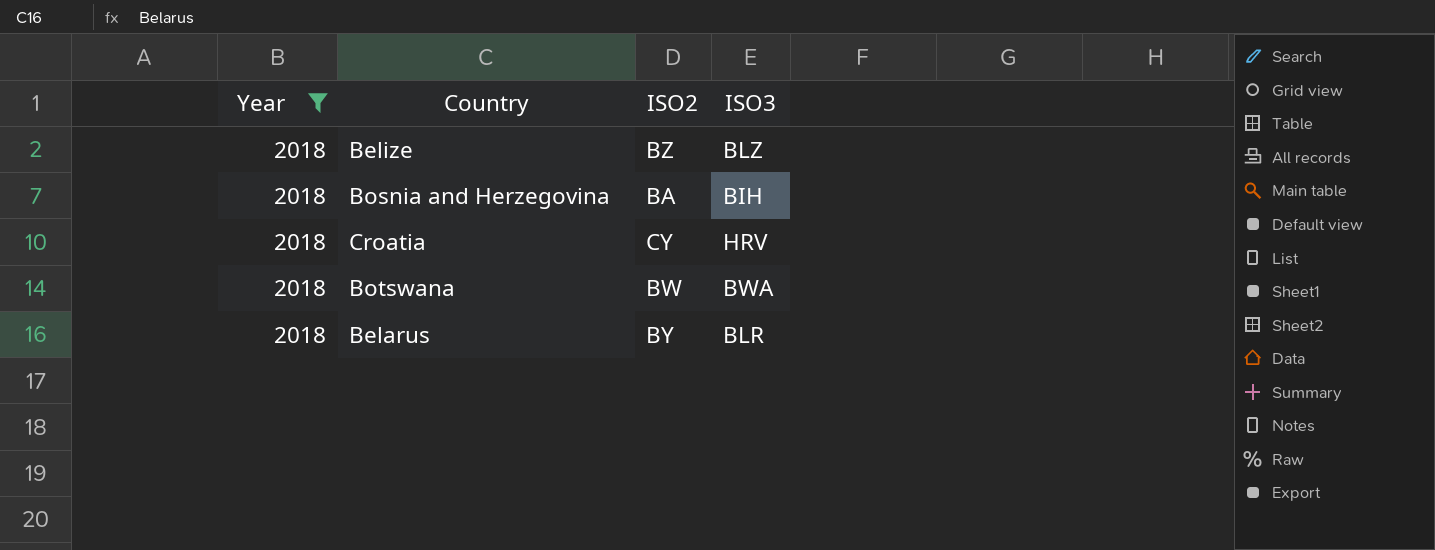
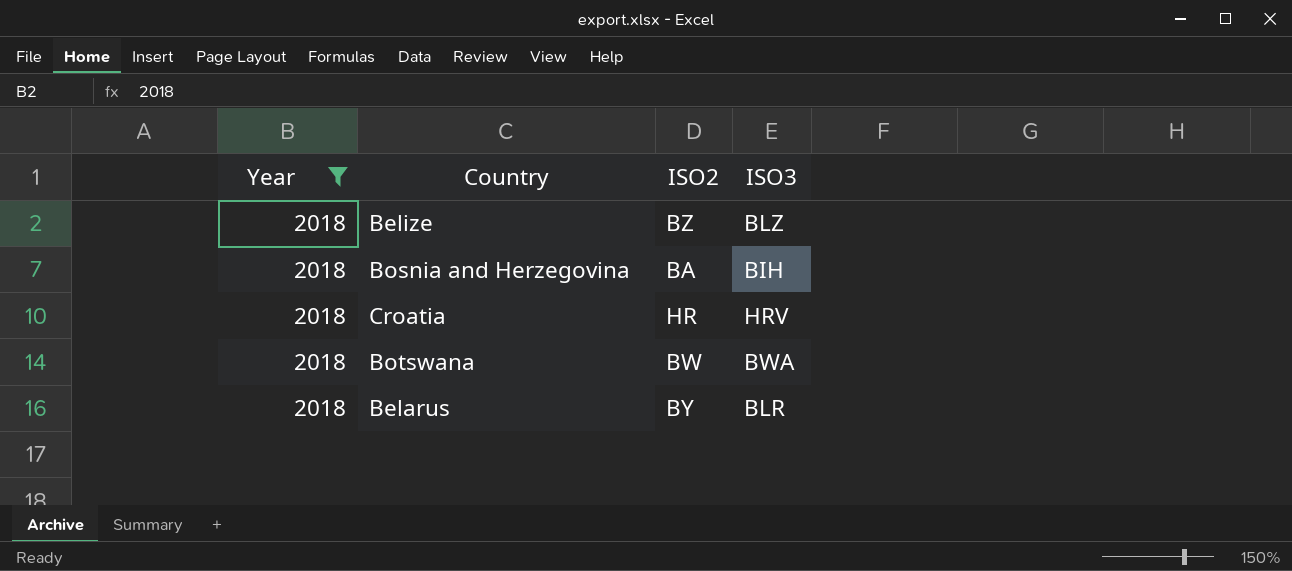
Croatia | ISO2: CY -> HR

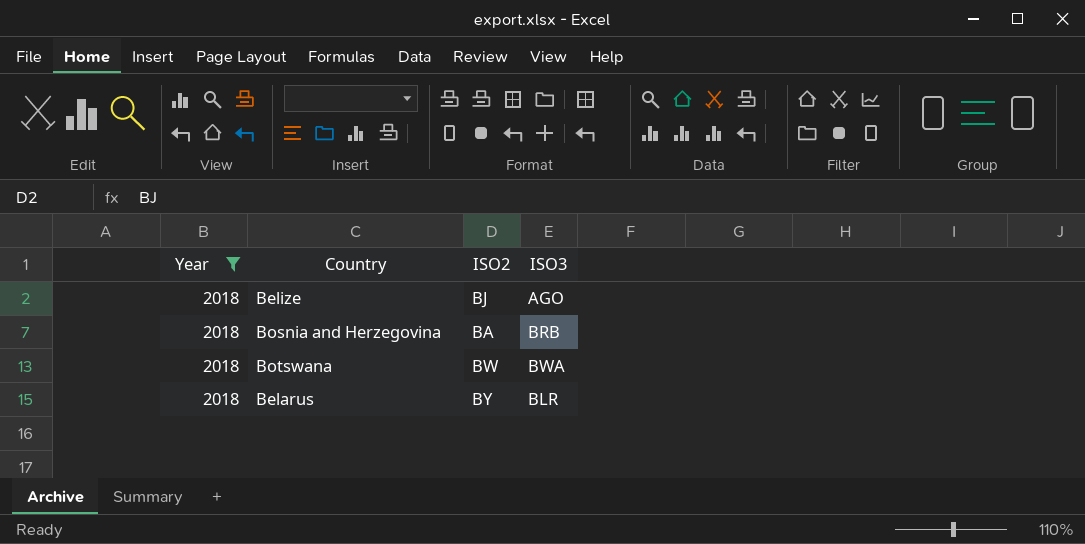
row Croatia: 2018 | HR | HRV -> none
Belize | ISO2: BZ -> BJ
Belize | ISO3: BLZ -> AGO
Bosnia and Herzegovina | ISO3: BIH -> BRB

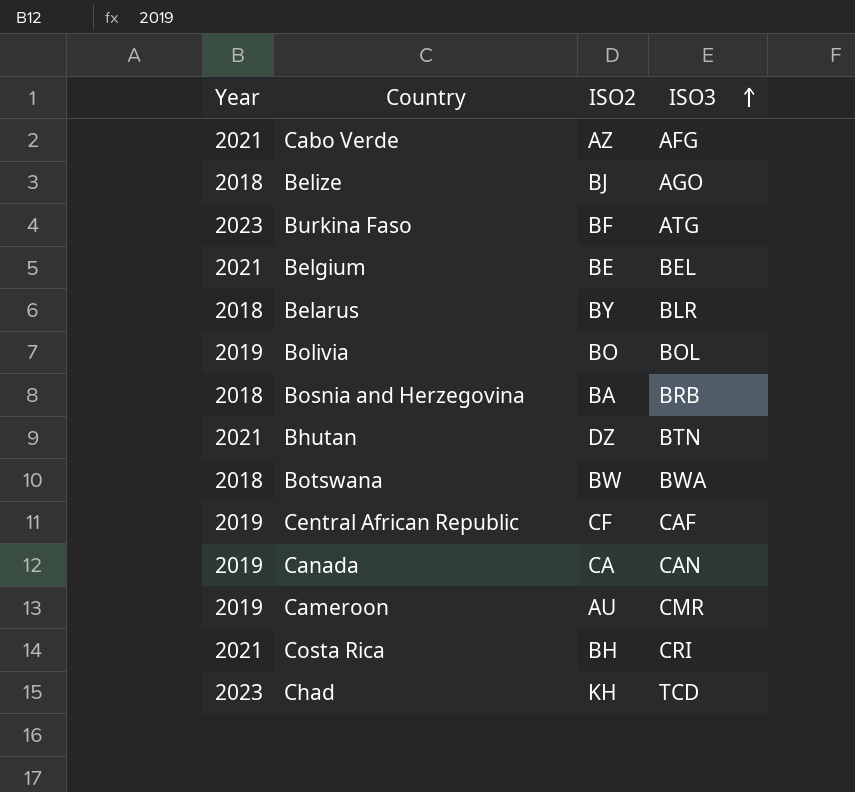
filter: Year = 2018 -> none
row order: none -> ISO3 ascending

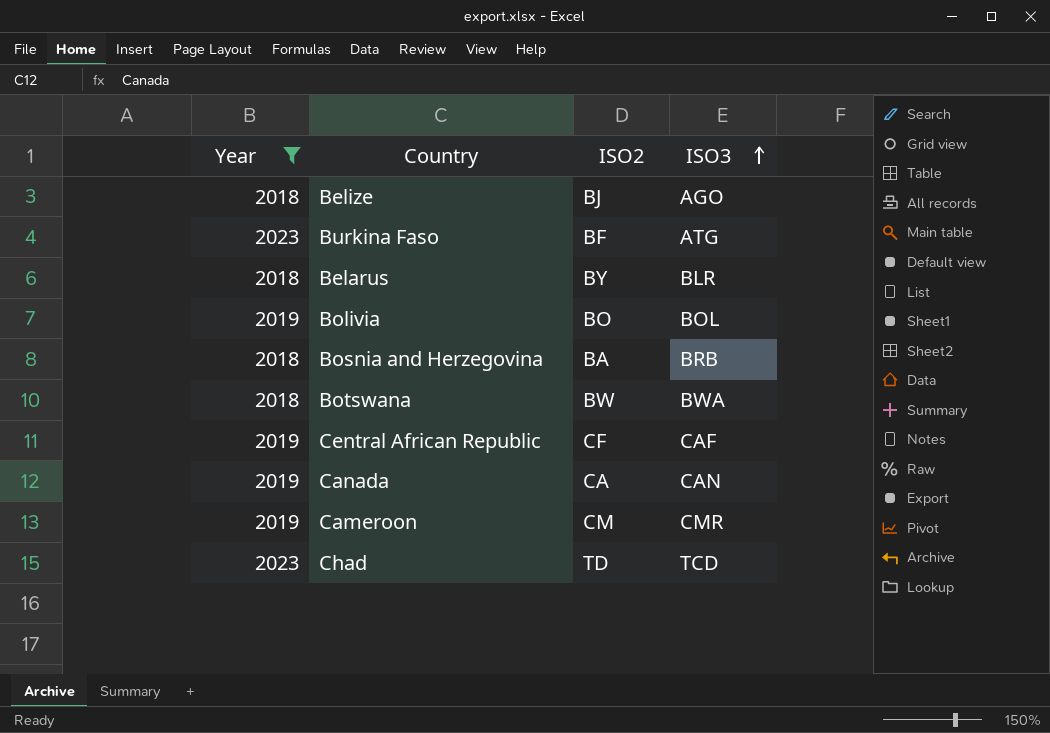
filter: none -> Year != 2021
Cameroon | ISO2: AU -> CM
Chad | ISO2: KH -> TD

